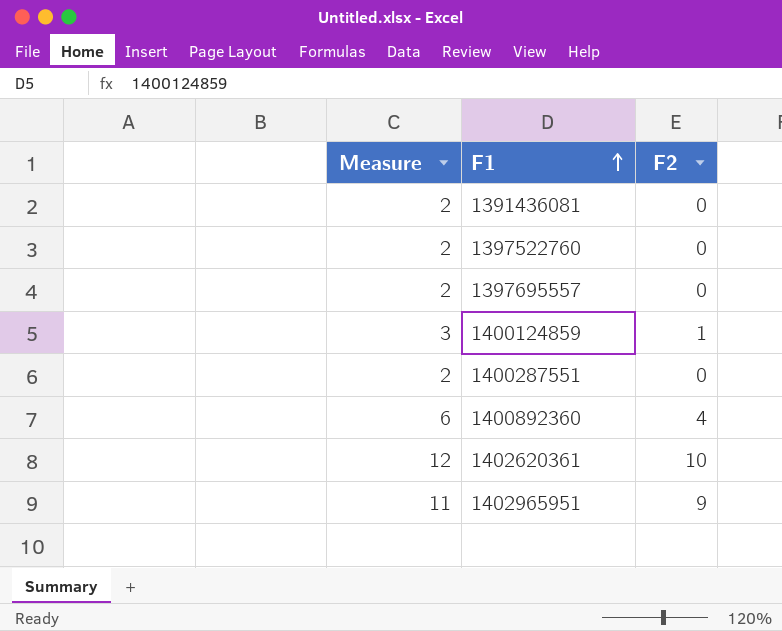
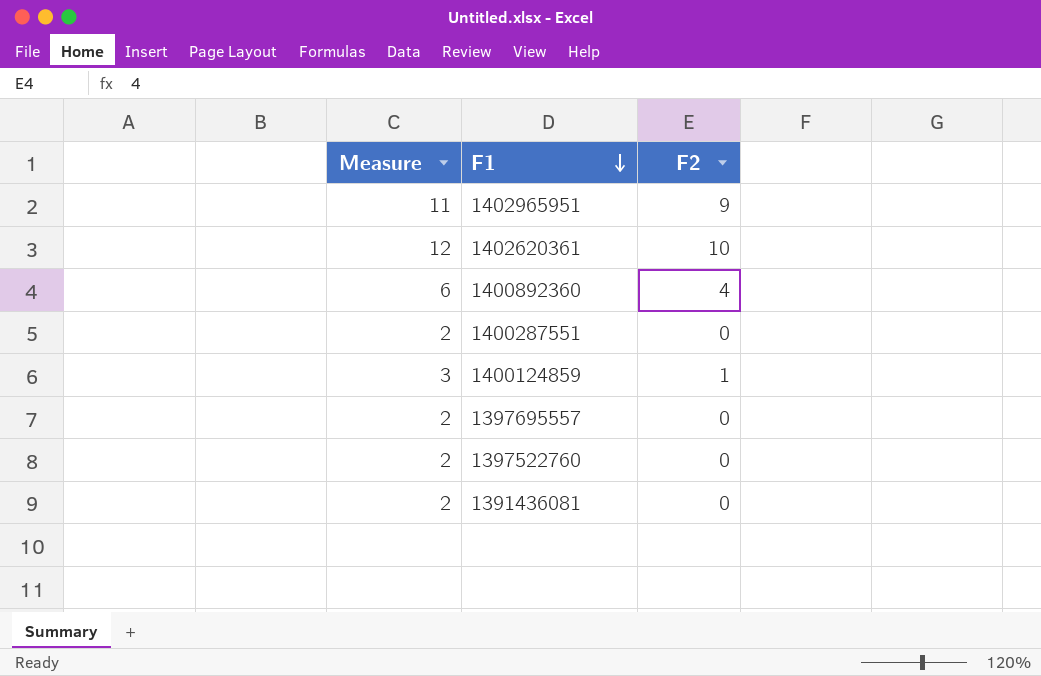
row order: F1 ascending -> F1 descending

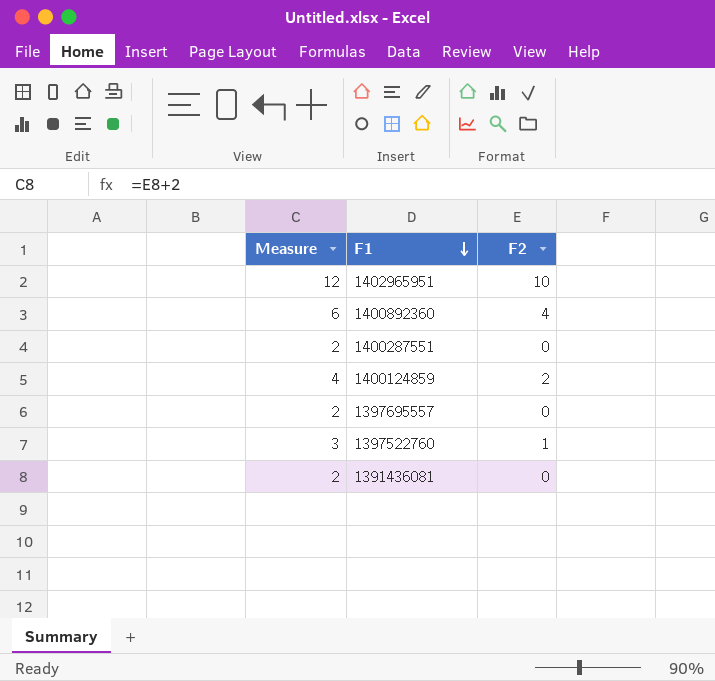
row 1402620361: 12 | 10 -> none
1402965951 | Measure: 11 -> 12
1402965951 | F2: 9 -> 10
1400124859 | Measure: 3 -> 4
1400124859 | F2: 1 -> 2
1397522760 | Measure: 2 -> 3
1397522760 | F2: 0 -> 1

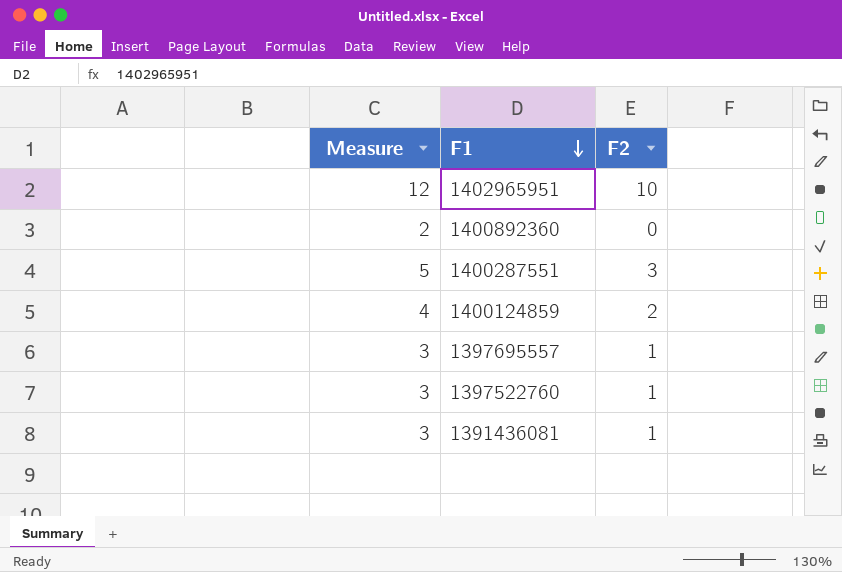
1400892360 | Measure: 6 -> 2
1400892360 | F2: 4 -> 0
1400287551 | Measure: 2 -> 5
1400287551 | F2: 0 -> 3
1397695557 | Measure: 2 -> 3
1397695557 | F2: 0 -> 1
1391436081 | Measure: 2 -> 3
1391436081 | F2: 0 -> 1

